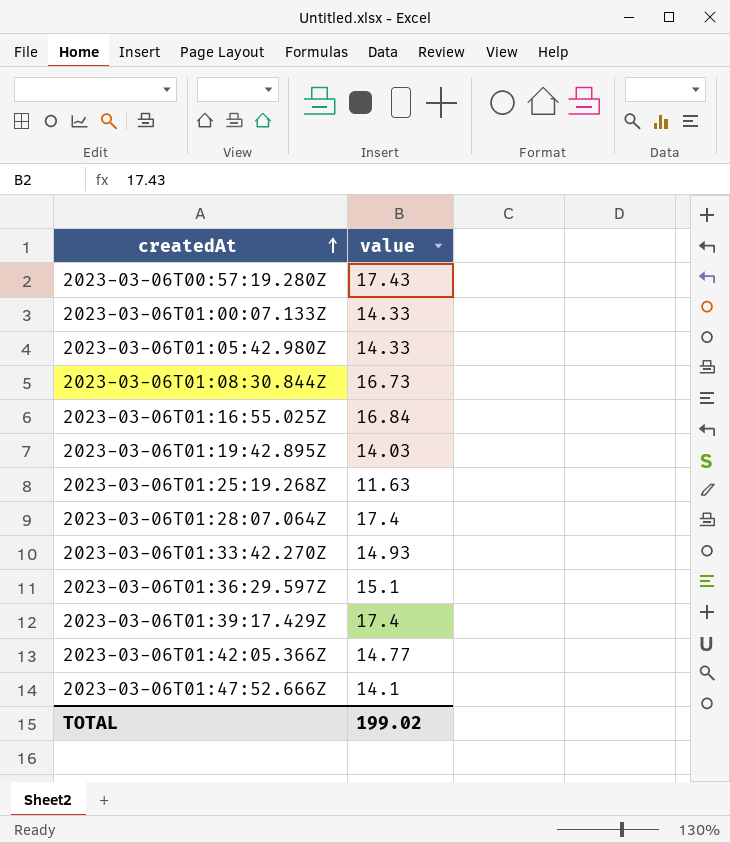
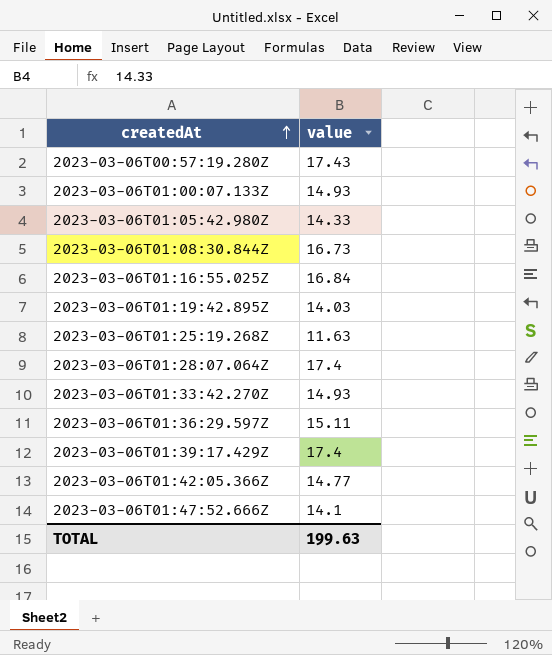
2023-03-06T01:00:07.133Z | value: 14.33 -> 14.93
2023-03-06T01:36:29.597Z | value: 15.1 -> 15.11
TOTAL | value: 199.02 -> 199.63

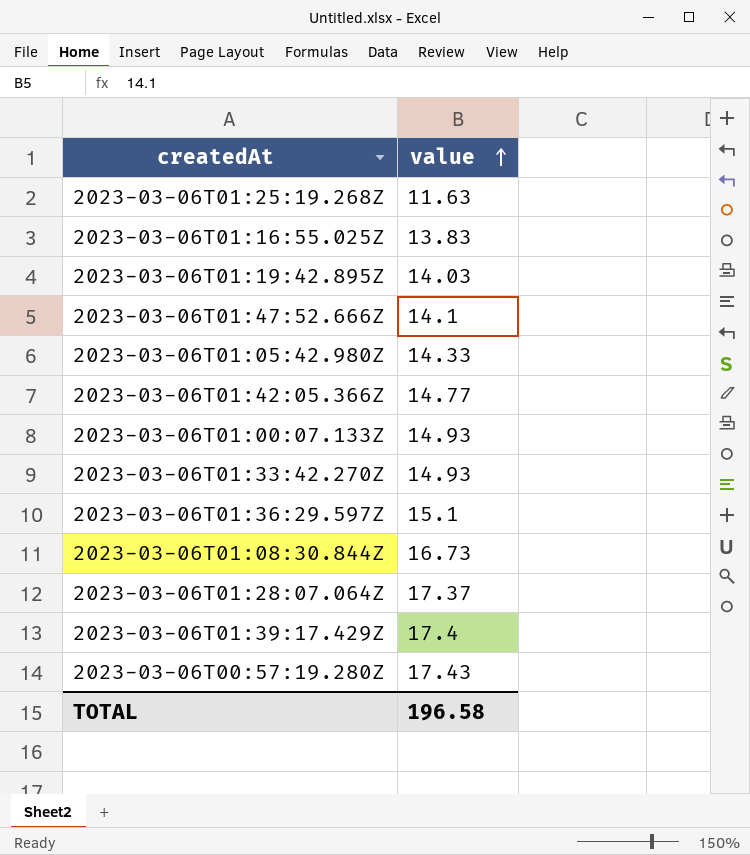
row order: createdAt ascending -> value ascending
2023-03-06T01:16:55.025Z | value: 16.84 -> 13.83
2023-03-06T01:36:29.597Z | value: 15.11 -> 15.1
2023-03-06T01:28:07.064Z | value: 17.4 -> 17.37
TOTAL | value: 199.63 -> 196.58

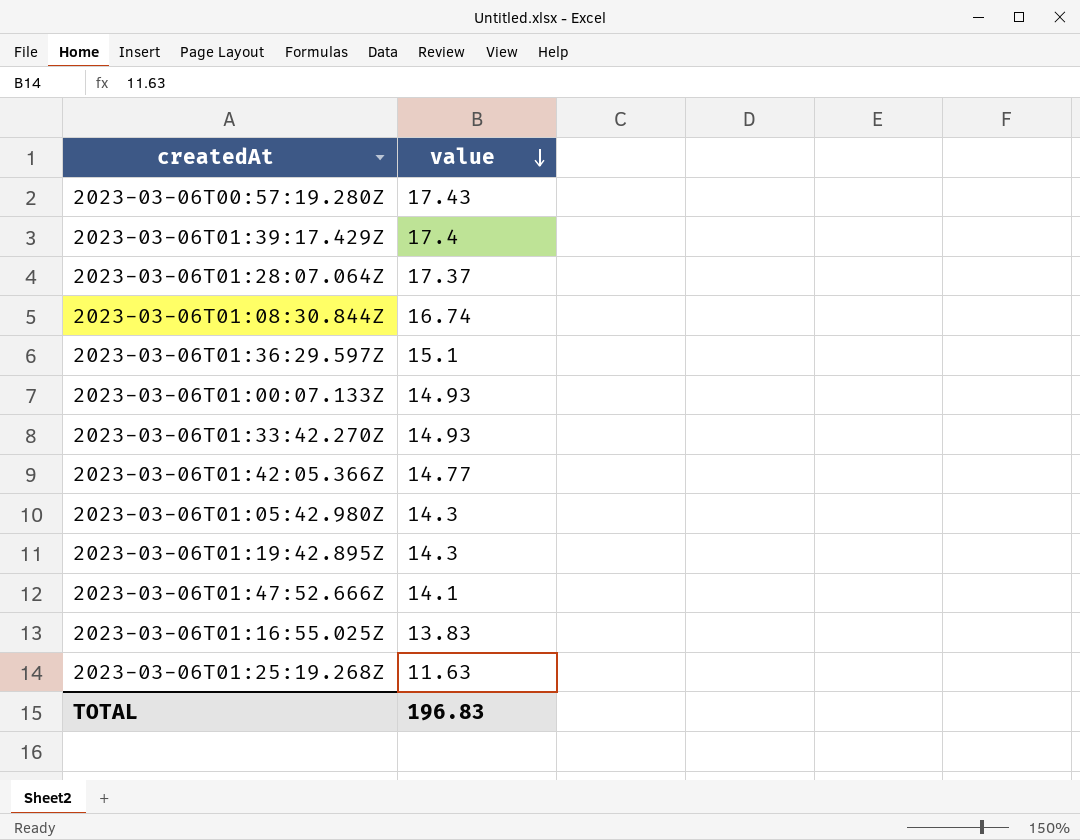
row order: value ascending -> value descending
2023-03-06T01:08:30.844Z | value: 16.73 -> 16.74
2023-03-06T01:05:42.980Z | value: 14.33 -> 14.3
2023-03-06T01:19:42.895Z | value: 14.03 -> 14.3
TOTAL | value: 196.58 -> 196.83

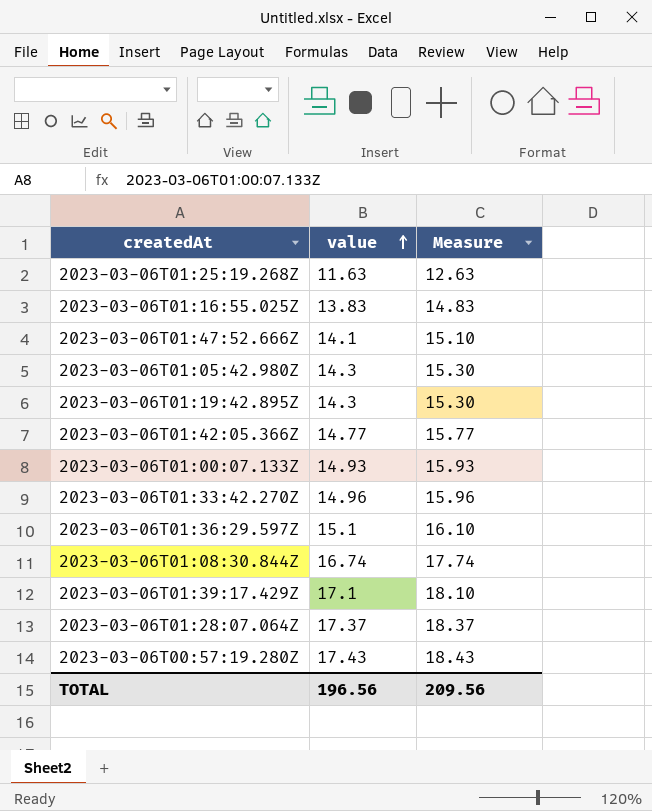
row order: value descending -> value ascending
column Measure | formula: none -> [value] + 1
2023-03-06T01:33:42.270Z | value: 14.93 -> 14.96
2023-03-06T01:39:17.429Z | value: 17.4 -> 17.1
TOTAL | value: 196.83 -> 196.56

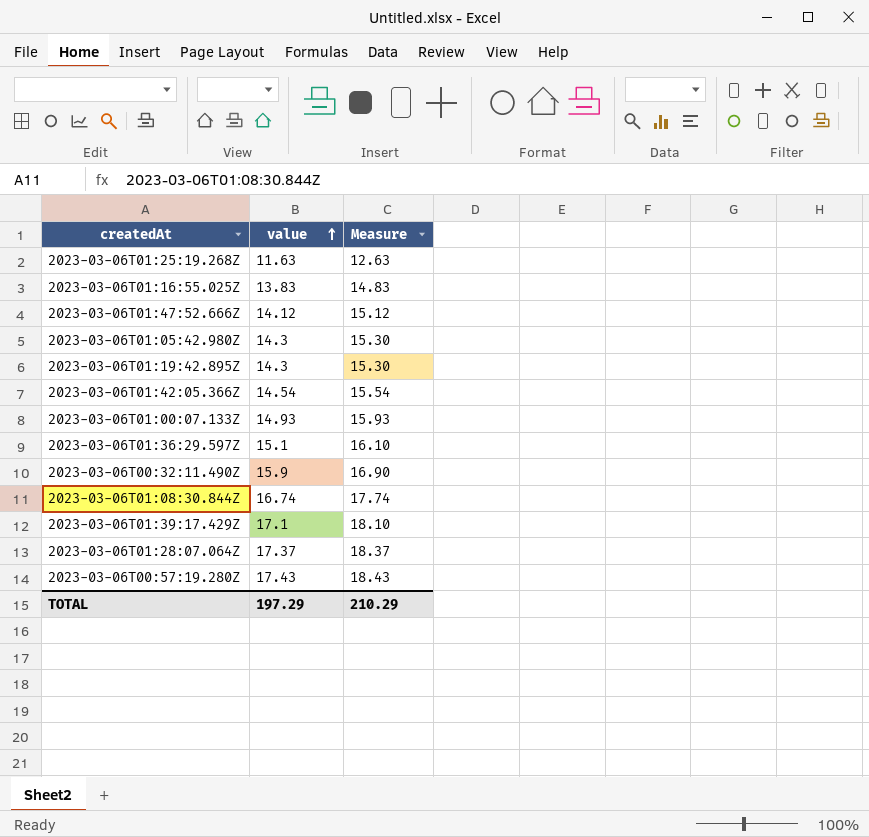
row 2023-03-06T01:33:42.270Z: 14.96 | 15.96 -> none
2023-03-06T01:47:52.666Z | value: 14.1 -> 14.12
2023-03-06T01:47:52.666Z | Measure: 15.10 -> 15.12
2023-03-06T01:42:05.366Z | value: 14.77 -> 14.54
2023-03-06T01:42:05.366Z | Measure: 15.77 -> 15.54
row 2023-03-06T00:32:11.490Z: none -> 15.9 | 16.90
TOTAL | value: 196.56 -> 197.29
TOTAL | Measure: 209.56 -> 210.29

